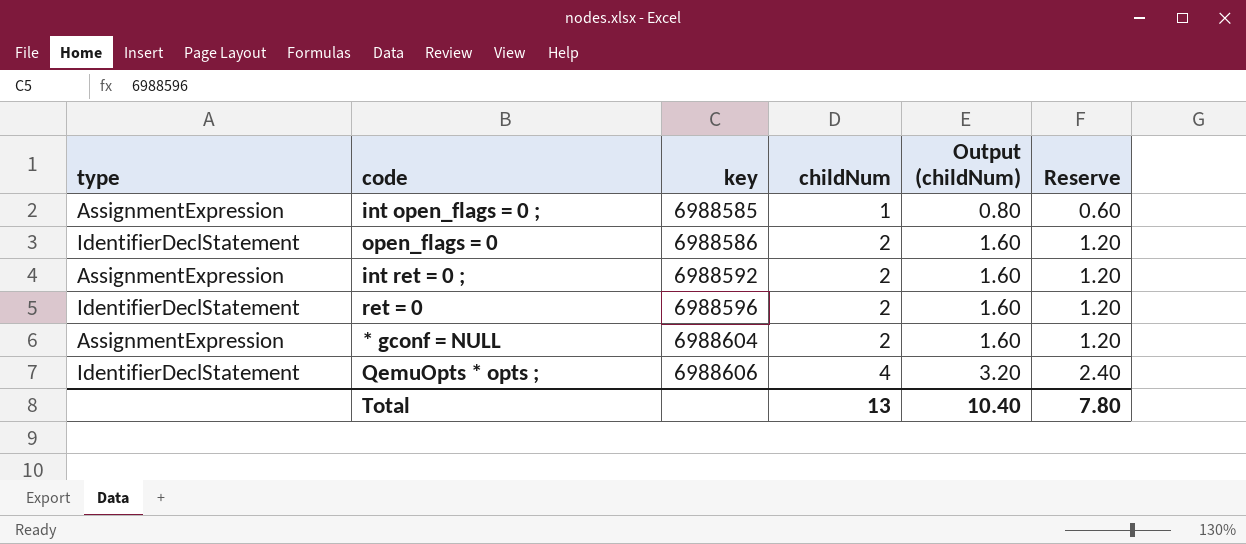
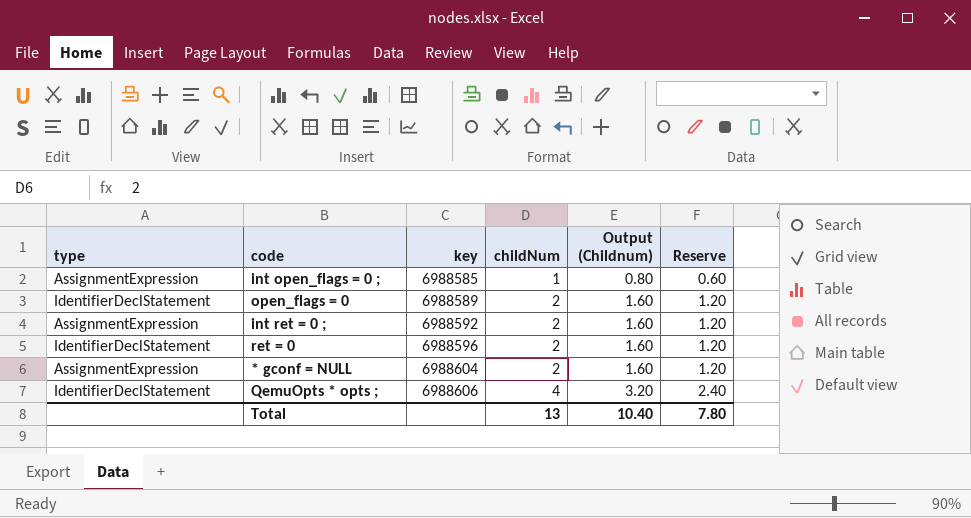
column name: Output (childNum) -> Output (Childnum)
open_flags = 0 | key: 6988586 -> 6988589

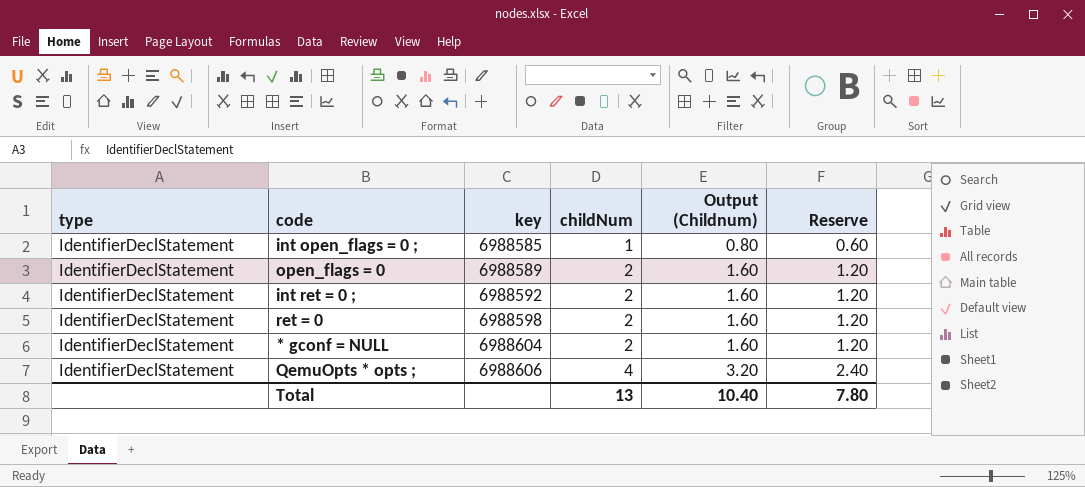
int open_flags = 0 ; | type: AssignmentExpression -> IdentifierDeclStatement
int ret = 0 ; | type: AssignmentExpression -> IdentifierDeclStatement
ret = 0 | key: 6988596 -> 6988598
* gconf = NULL | type: AssignmentExpression -> IdentifierDeclStatement

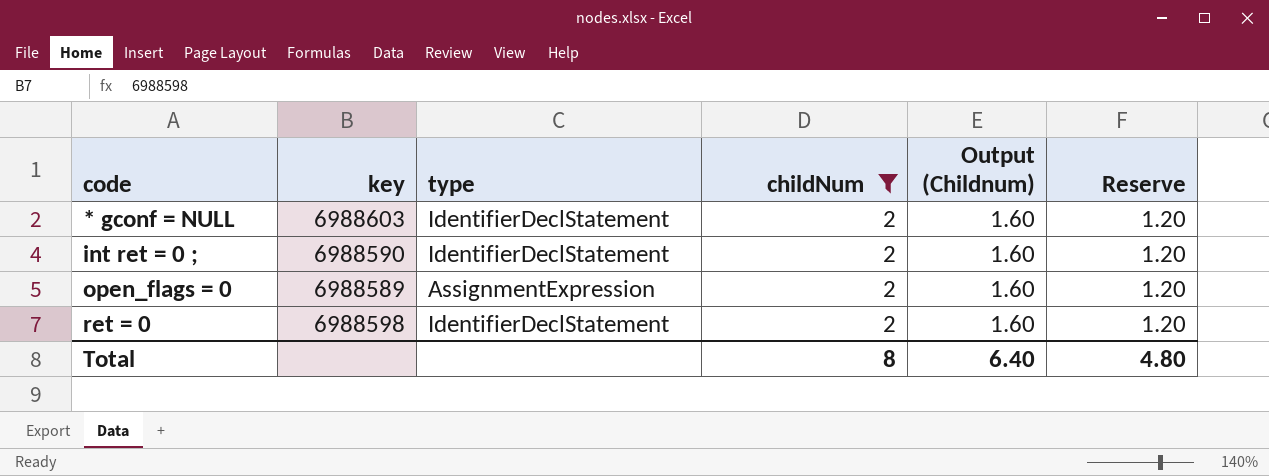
filter: none -> childNum = 2
row order: key ascending -> code ascending
column type | position: 1 -> 3
* gconf = NULL | key: 6988604 -> 6988603
int ret = 0 ; | key: 6988592 -> 6988590
open_flags = 0 | type: IdentifierDeclStatement -> AssignmentExpression
Total | childNum: 13 -> 8
Total | Output (Childnum): 10.40 -> 6.40
Total | Reserve: 7.80 -> 4.80

